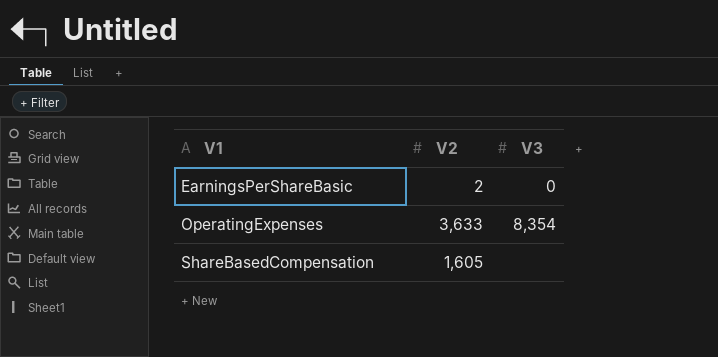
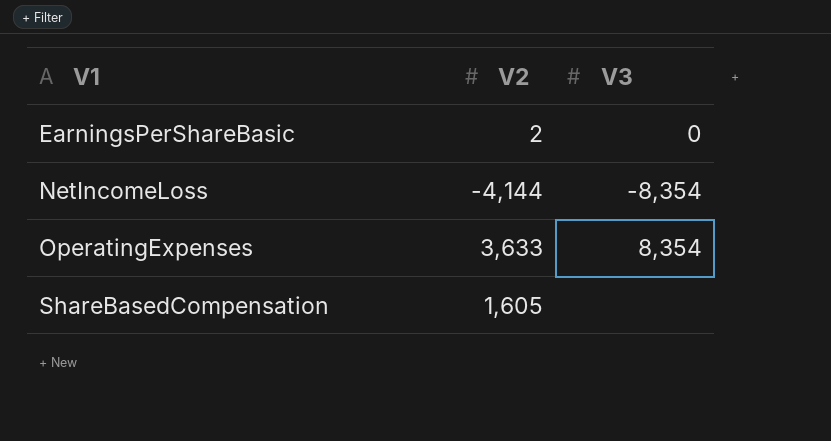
row NetIncomeLoss: none -> -4,144 | -8,354

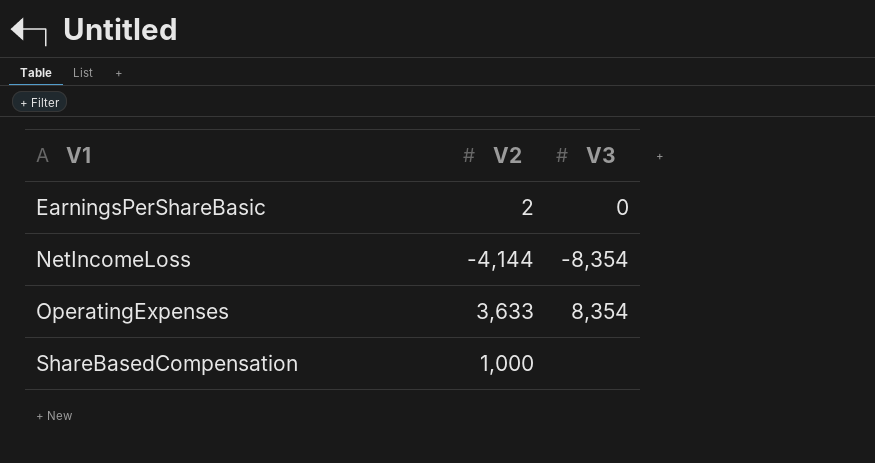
ShareBasedCompensation | V2: 1,605 -> 1,000

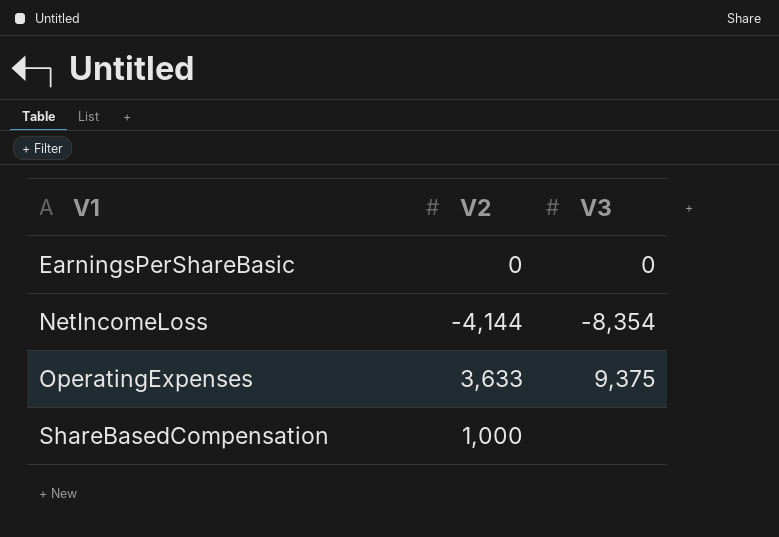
EarningsPerShareBasic | V2: 2 -> 0
OperatingExpenses | V3: 8,354 -> 9,375

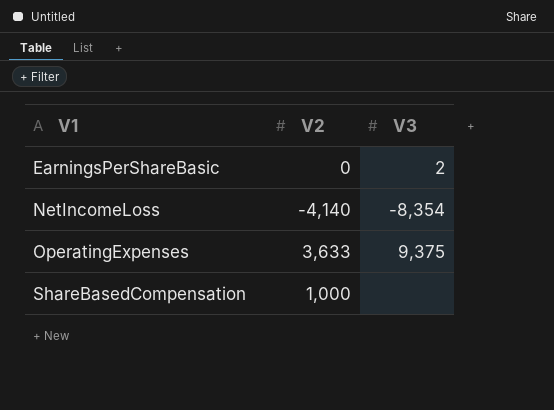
EarningsPerShareBasic | V3: 0 -> 2
NetIncomeLoss | V2: -4,144 -> -4,140

